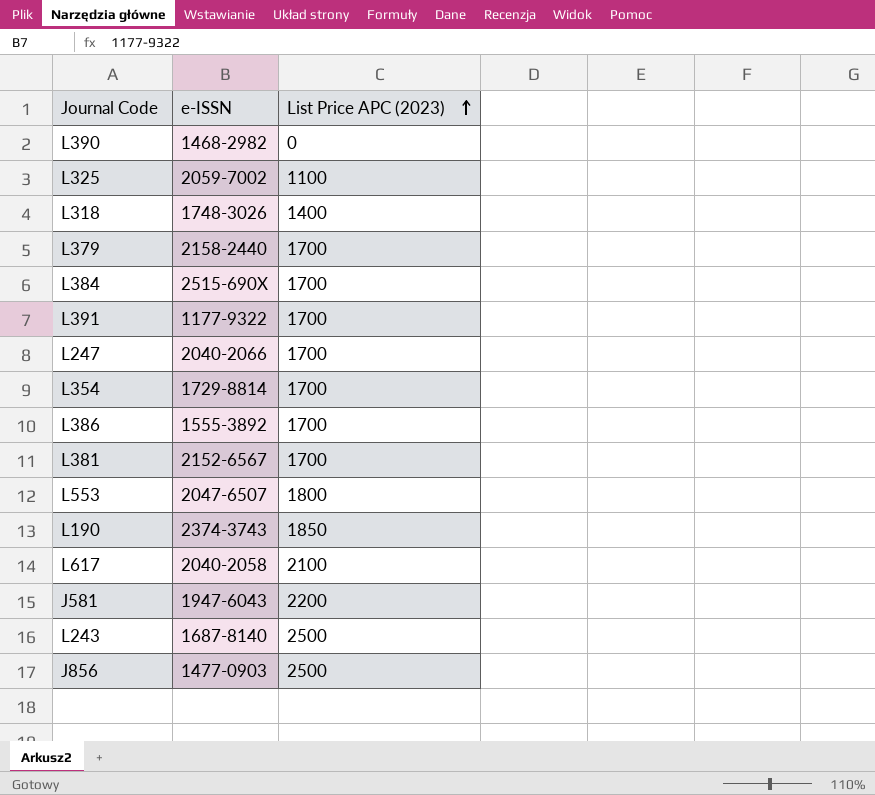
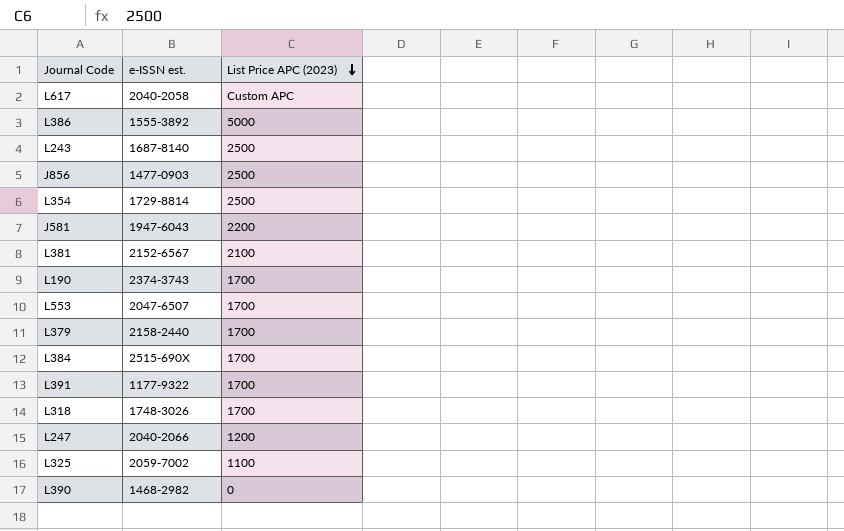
row order: List Price APC (2023) ascending -> List Price APC (2023) descending
column name: e-ISSN -> e-ISSN est.
L617 | List Price APC (2023): 2100 -> Custom APC
L386 | List Price APC (2023): 1700 -> 5000
L354 | List Price APC (2023): 1700 -> 2500
L381 | List Price APC (2023): 1700 -> 2100
L190 | List Price APC (2023): 1850 -> 1700
L553 | List Price APC (2023): 1800 -> 1700
L318 | List Price APC (2023): 1400 -> 1700
L247 | List Price APC (2023): 1700 -> 1200

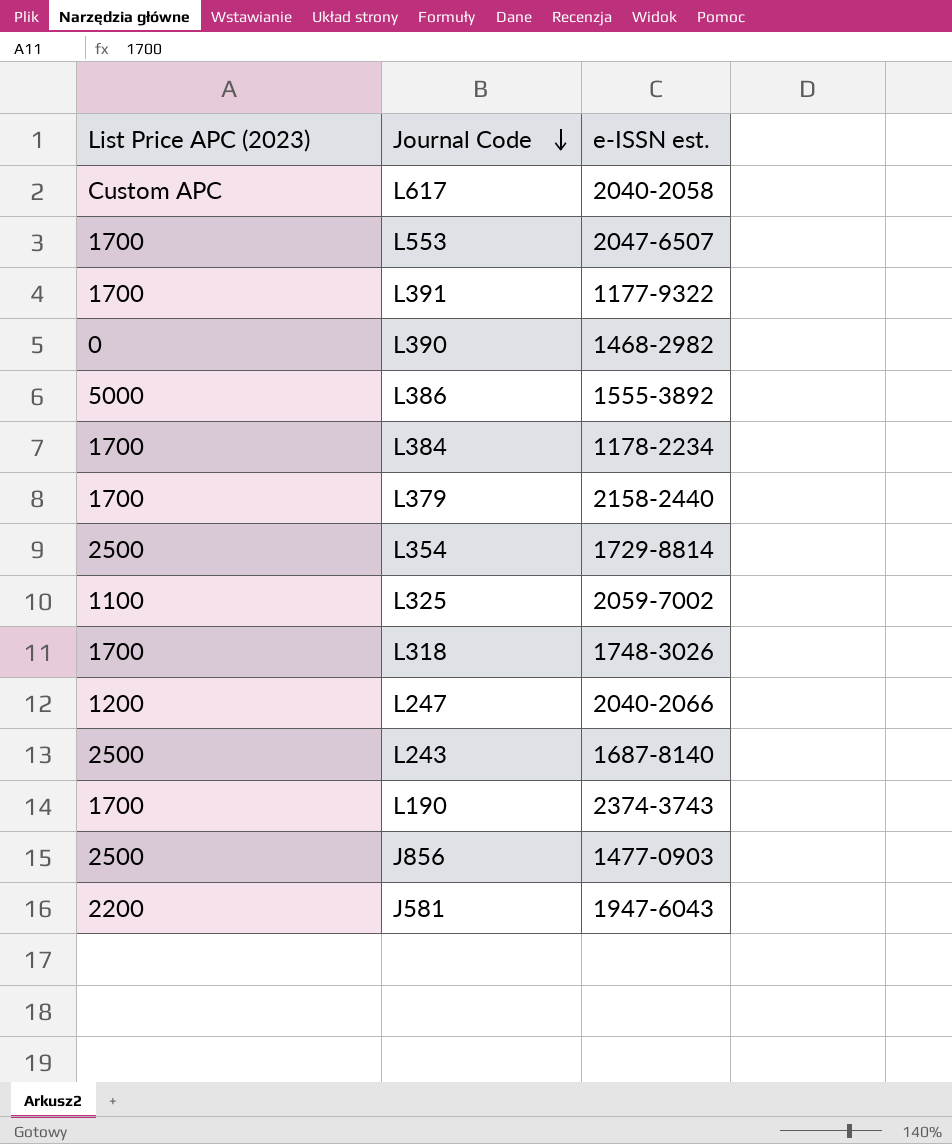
row order: List Price APC (2023) descending -> Journal Code descending
column List Price APC (2023) | position: 3 -> 1
row L381: 2152-6567 | 2100 -> none
L384 | e-ISSN est.: 2515-690X -> 1178-2234

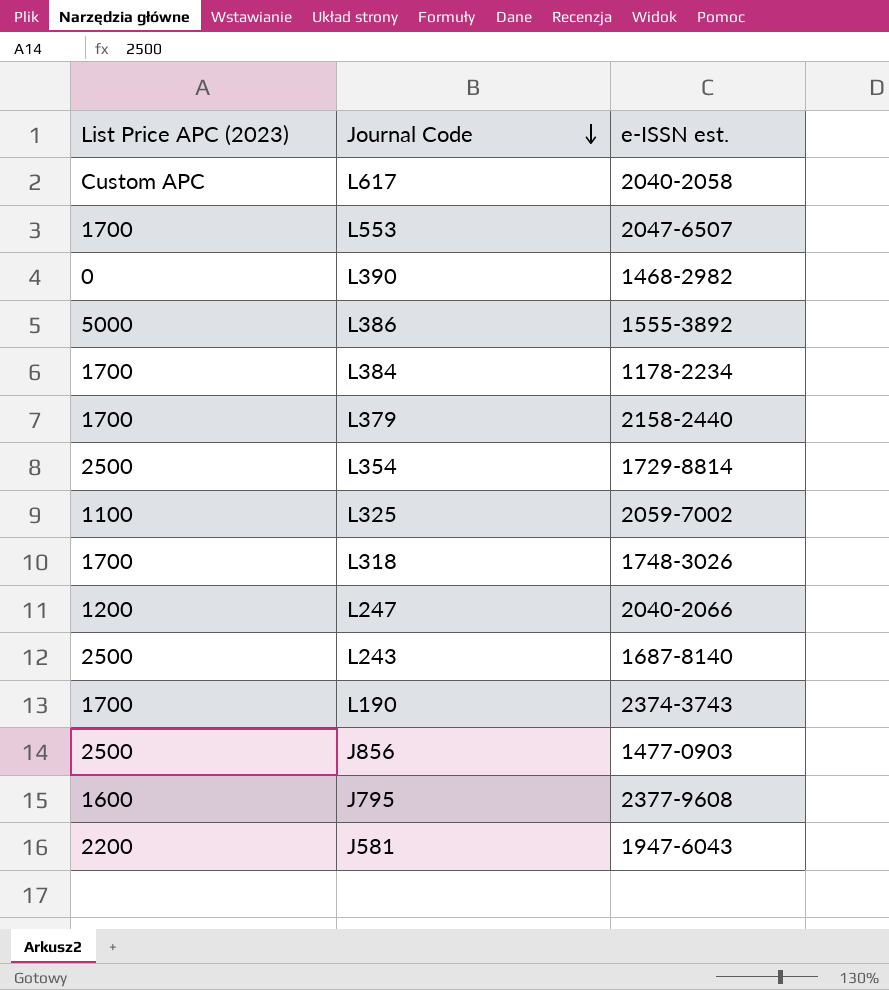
row L391: 1700 | 1177-9322 -> none
row J795: none -> 1600 | 2377-9608

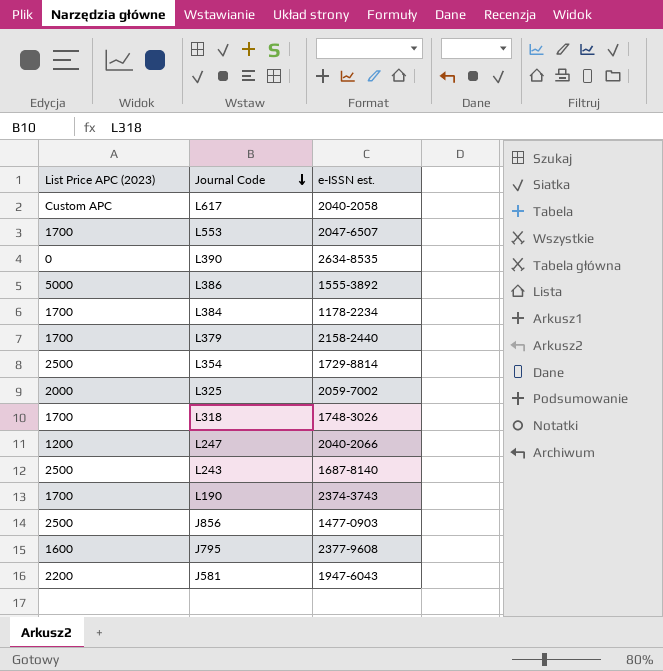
L390 | e-ISSN est.: 1468-2982 -> 2634-8535
L325 | List Price APC (2023): 1100 -> 2000

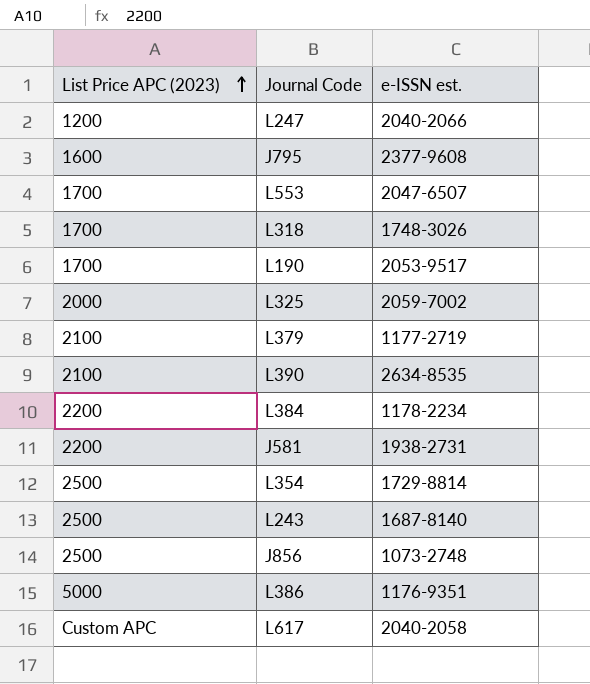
row order: Journal Code descending -> List Price APC (2023) ascending
L190 | e-ISSN est.: 2374-3743 -> 2053-9517
L379 | List Price APC (2023): 1700 -> 2100
L379 | e-ISSN est.: 2158-2440 -> 1177-2719
L390 | List Price APC (2023): 0 -> 2100
L384 | List Price APC (2023): 1700 -> 2200
J581 | e-ISSN est.: 1947-6043 -> 1938-2731
J856 | e-ISSN est.: 1477-0903 -> 1073-2748
L386 | e-ISSN est.: 1555-3892 -> 1176-9351

